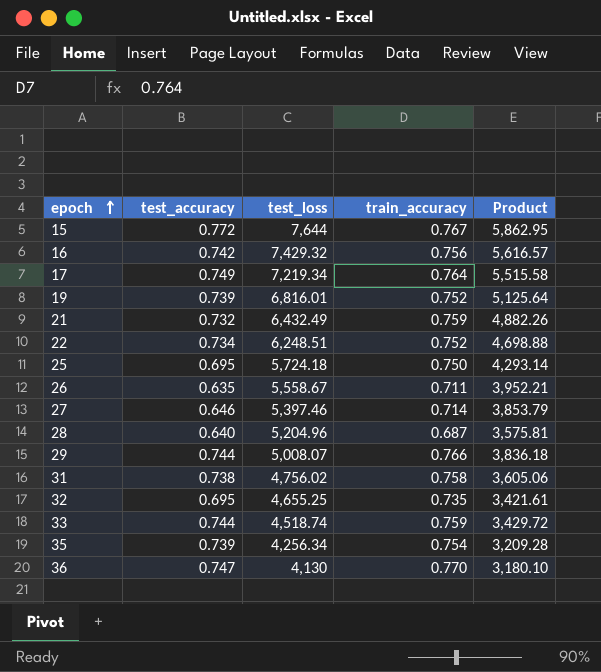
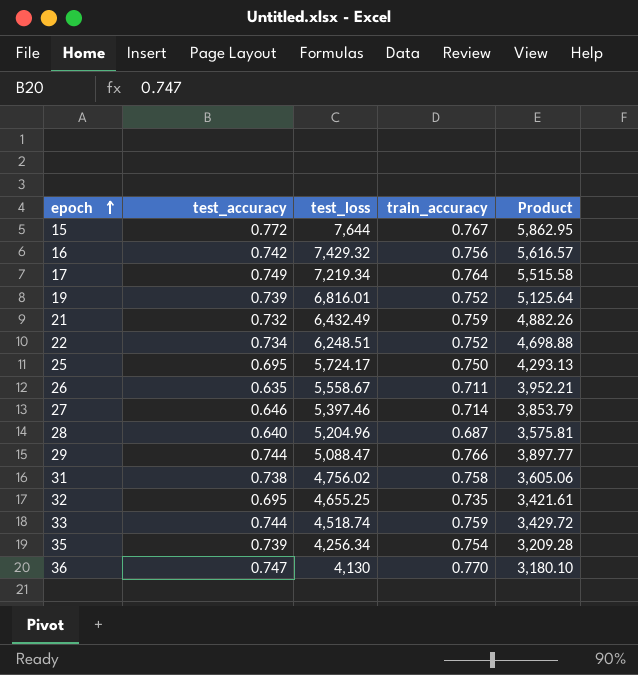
25 | test_loss: 5,724.18 -> 5,724.17
25 | Product: 4,293.14 -> 4,293.13
29 | test_loss: 5,008.07 -> 5,088.47
29 | Product: 3,836.18 -> 3,897.77

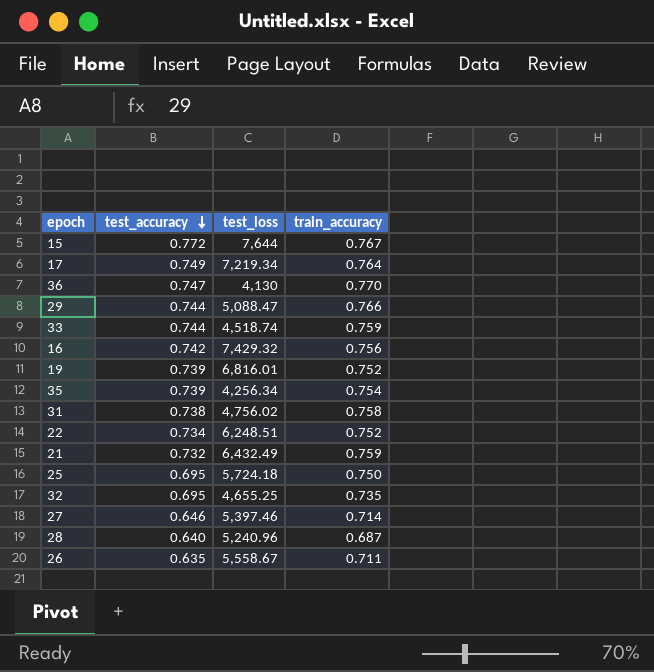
row order: epoch ascending -> test_accuracy descending
column Product | formula: [test_loss] * [train_accuracy] -> none
25 | test_loss: 5,724.17 -> 5,724.18
28 | test_loss: 5,204.96 -> 5,240.96

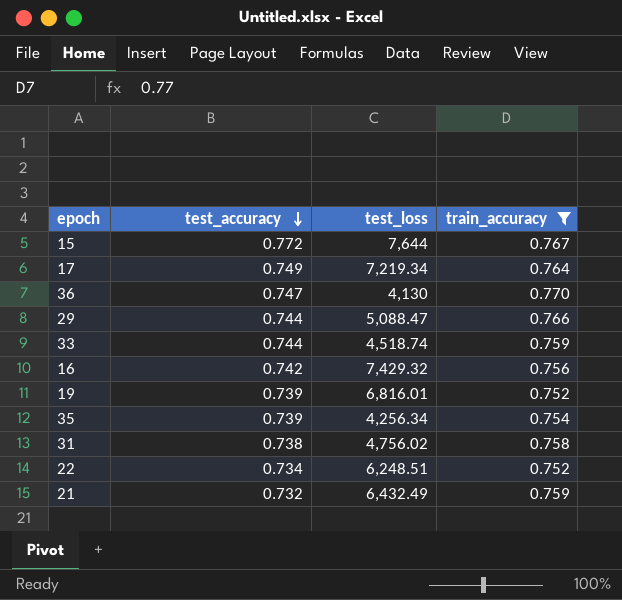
filter: none -> train_accuracy >= 0.752

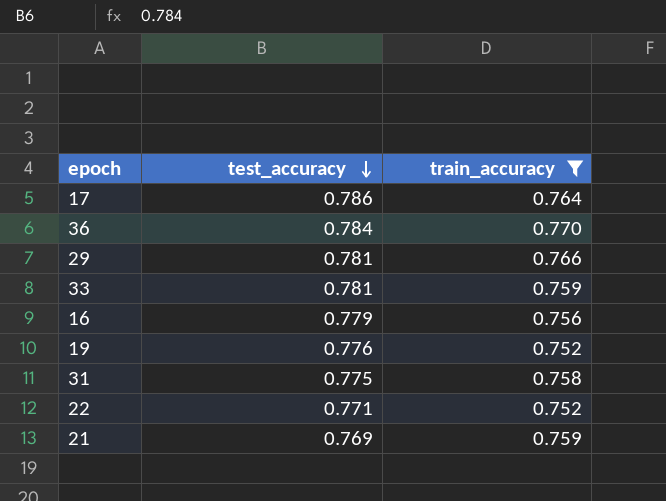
column test_loss | position: 3 -> none
row 15: 0.772 | 7,644 | 0.767 -> none
row 35: 0.739 | 4,256.34 | 0.754 -> none
17 | test_accuracy: 0.749 -> 0.786
36 | test_accuracy: 0.747 -> 0.784
29 | test_accuracy: 0.744 -> 0.781
33 | test_accuracy: 0.744 -> 0.781
16 | test_accuracy: 0.742 -> 0.779
19 | test_accuracy: 0.739 -> 0.776
31 | test_accuracy: 0.738 -> 0.775
22 | test_accuracy: 0.734 -> 0.771
21 | test_accuracy: 0.732 -> 0.769

